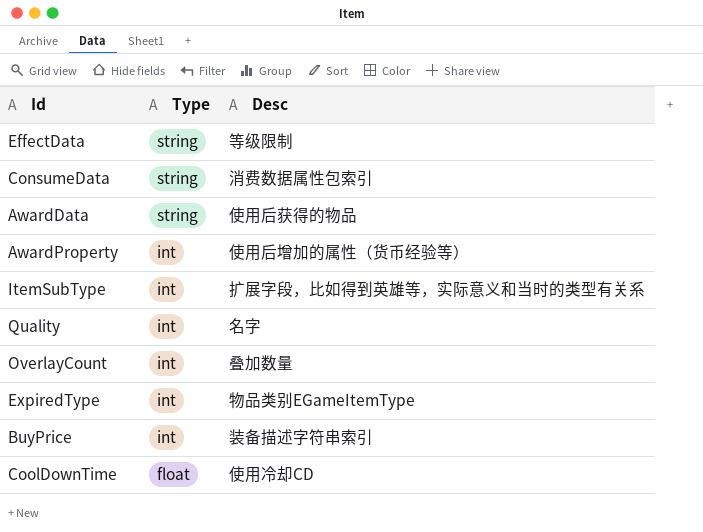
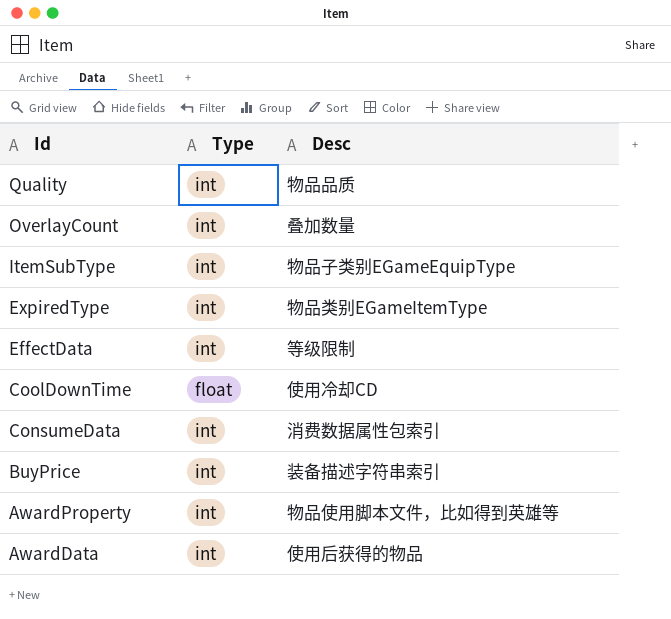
row order: Type descending -> Id descending
Quality | Desc: 名字 -> 物品品质
ItemSubType | Desc: 扩展字段，比如得到英雄等，实际意义和当时的类型有关系 -> 物品子类别EGameEquipType
EffectData | Type: string -> int
ConsumeData | Type: string -> int
AwardProperty | Desc: 使用后增加的属性（货币经验等） -> 物品使用脚本文件，比如得到英雄等
AwardData | Type: string -> int

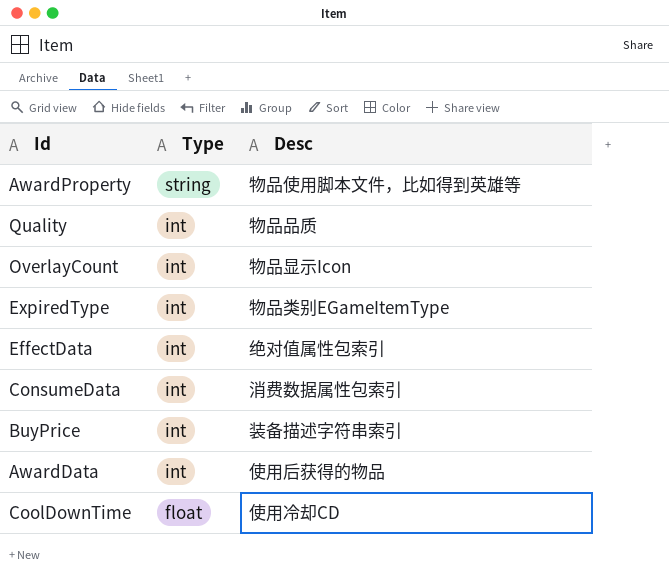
row order: Id descending -> Type descending
row ItemSubType: int | 物品子类别EGameEquipType -> none
AwardProperty | Type: int -> string
OverlayCount | Desc: 叠加数量 -> 物品显示Icon
EffectData | Desc: 等级限制 -> 绝对值属性包索引

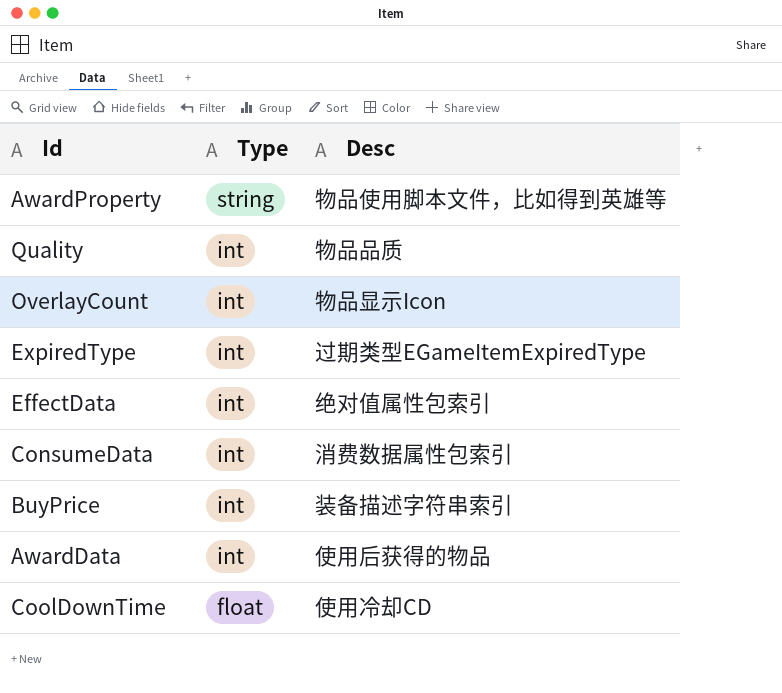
ExpiredType | Desc: 物品类别EGameItemType -> 过期类型EGameItemExpiredType

